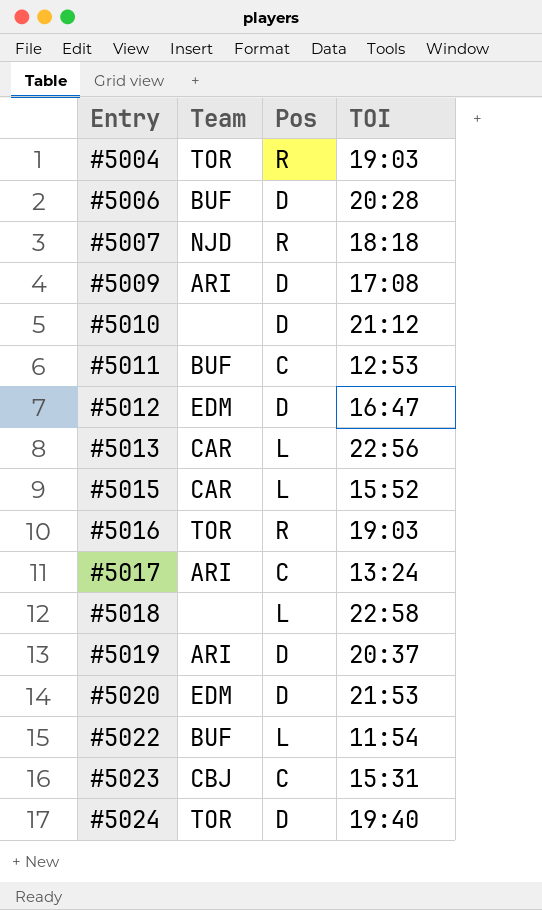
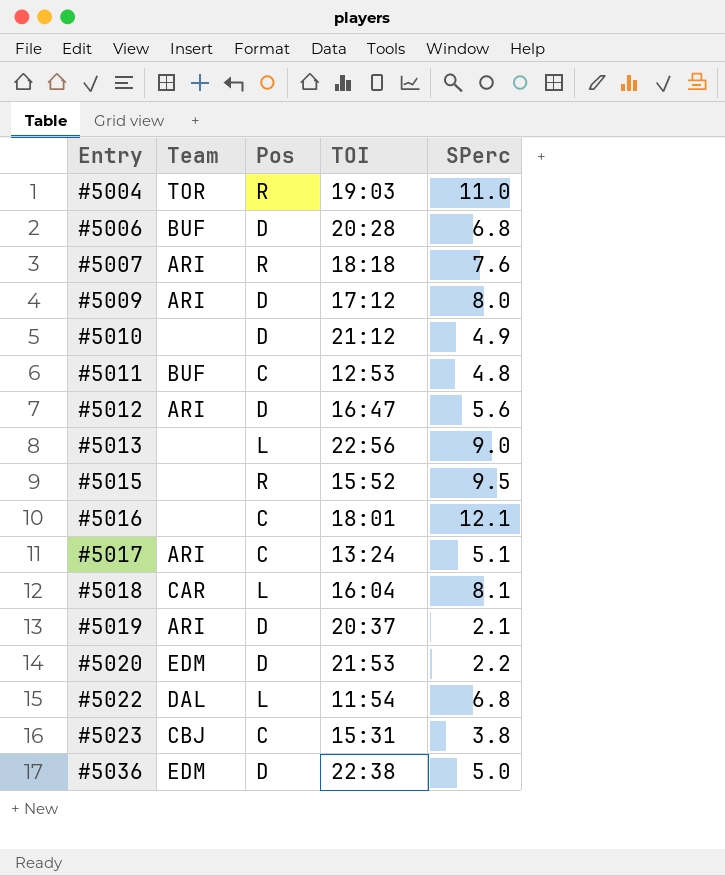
column SPerc | position: none -> 5
row #5024: TOR | D | 19:40 -> none
#5007 | Team: NJD -> ARI
#5009 | TOI: 17:08 -> 17:12
#5012 | Team: EDM -> ARI
#5013 | Team: CAR -> none
#5015 | Team: CAR -> none
#5015 | Pos: L -> R
#5016 | Team: TOR -> none
#5016 | Pos: R -> C
#5016 | TOI: 19:03 -> 18:01
#5018 | Team: none -> CAR
#5018 | TOI: 22:58 -> 16:04
#5022 | Team: BUF -> DAL
row #5036: none -> EDM | D | 22:38 | 5.0

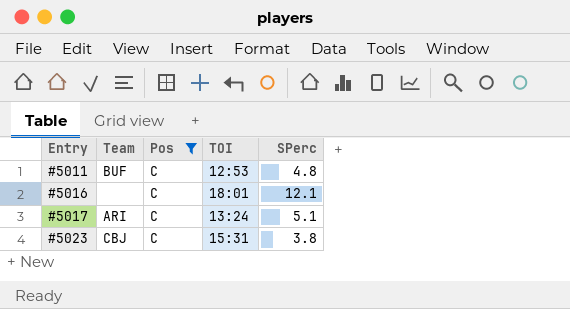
filter: none -> Pos = C

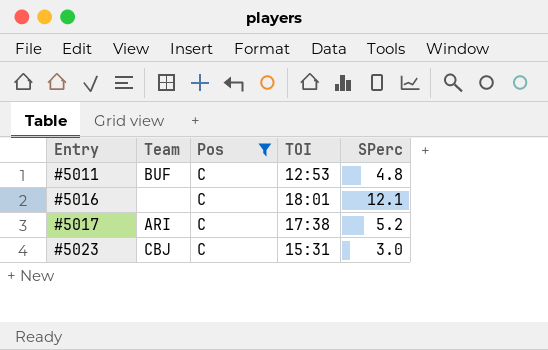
#5017 | TOI: 13:24 -> 17:38
#5017 | SPerc: 5.1 -> 5.2
#5023 | SPerc: 3.8 -> 3.0

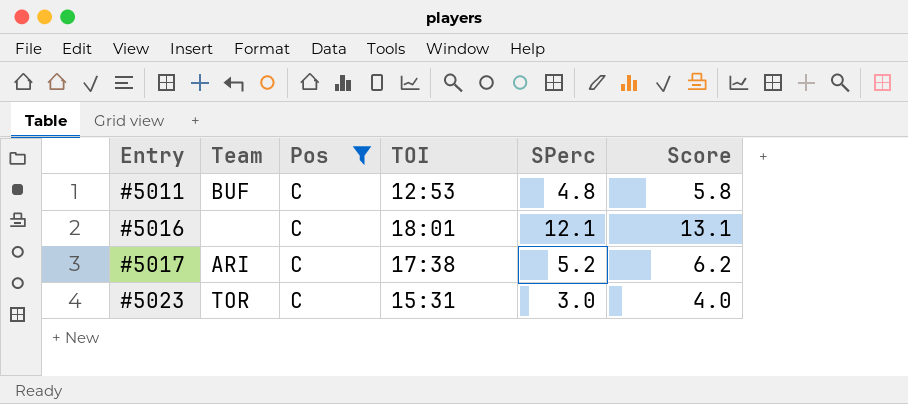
column Score | formula: none -> [SPerc] + 1
#5023 | Team: CBJ -> TOR

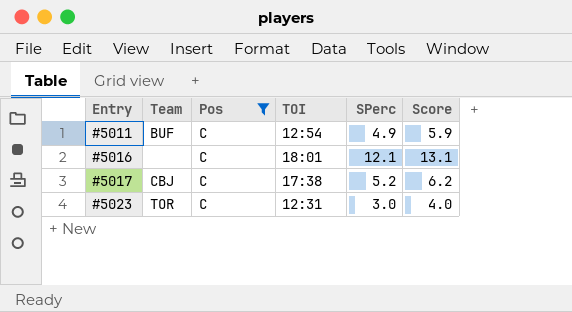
#5011 | TOI: 12:53 -> 12:54
#5011 | SPerc: 4.8 -> 4.9
#5011 | Score: 5.8 -> 5.9
#5017 | Team: ARI -> CBJ
#5023 | TOI: 15:31 -> 12:31

